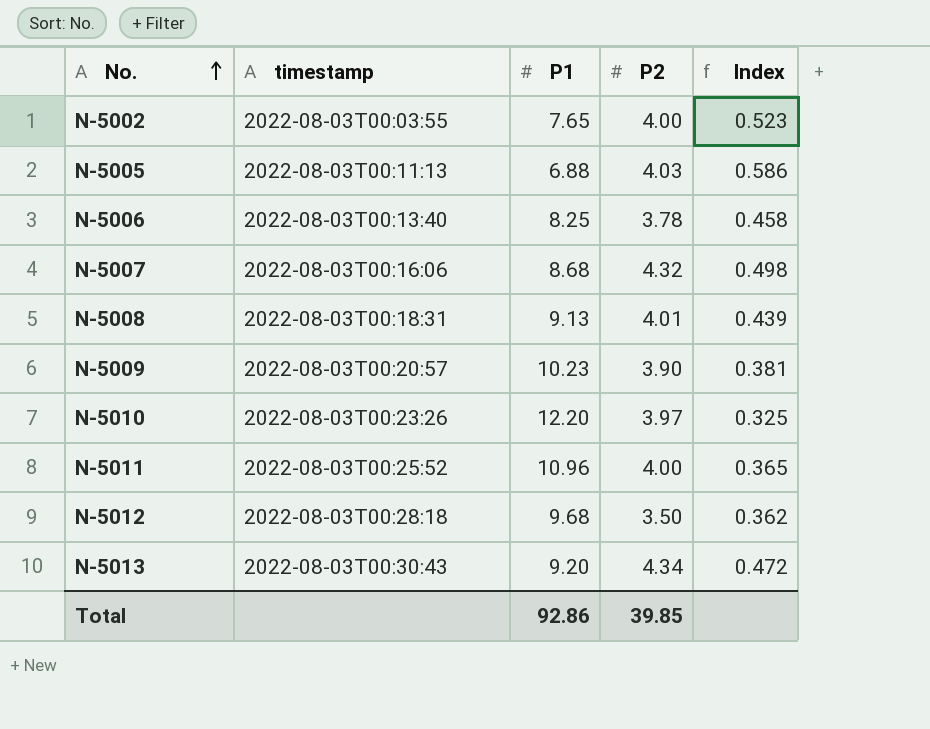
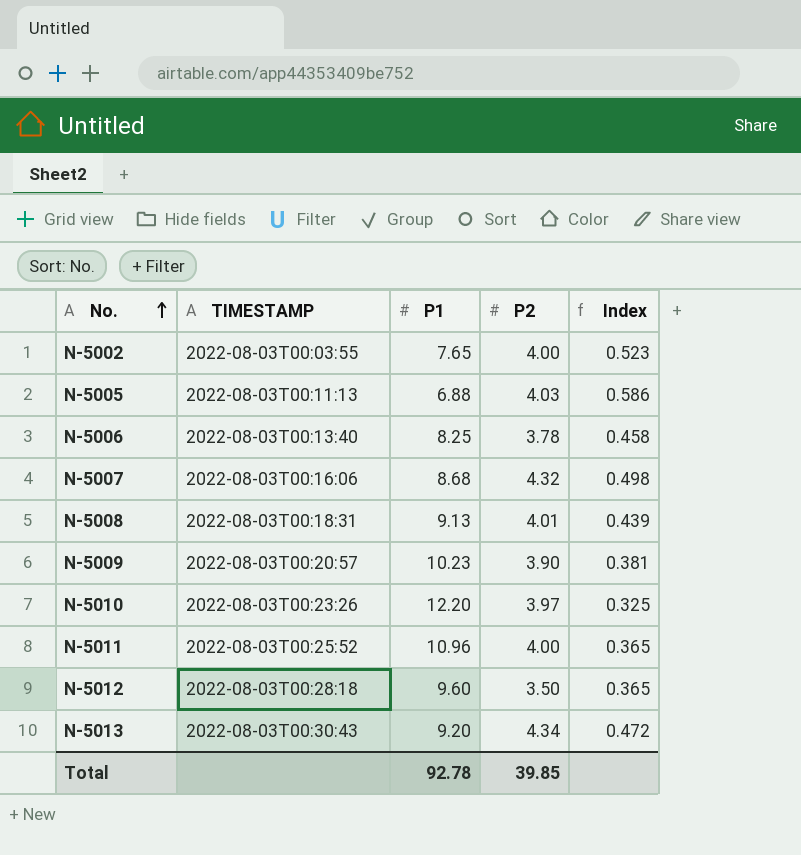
column name: timestamp -> TIMESTAMP
N-5012 | P1: 9.68 -> 9.60
N-5012 | Index: 0.362 -> 0.365
Total | P1: 92.86 -> 92.78

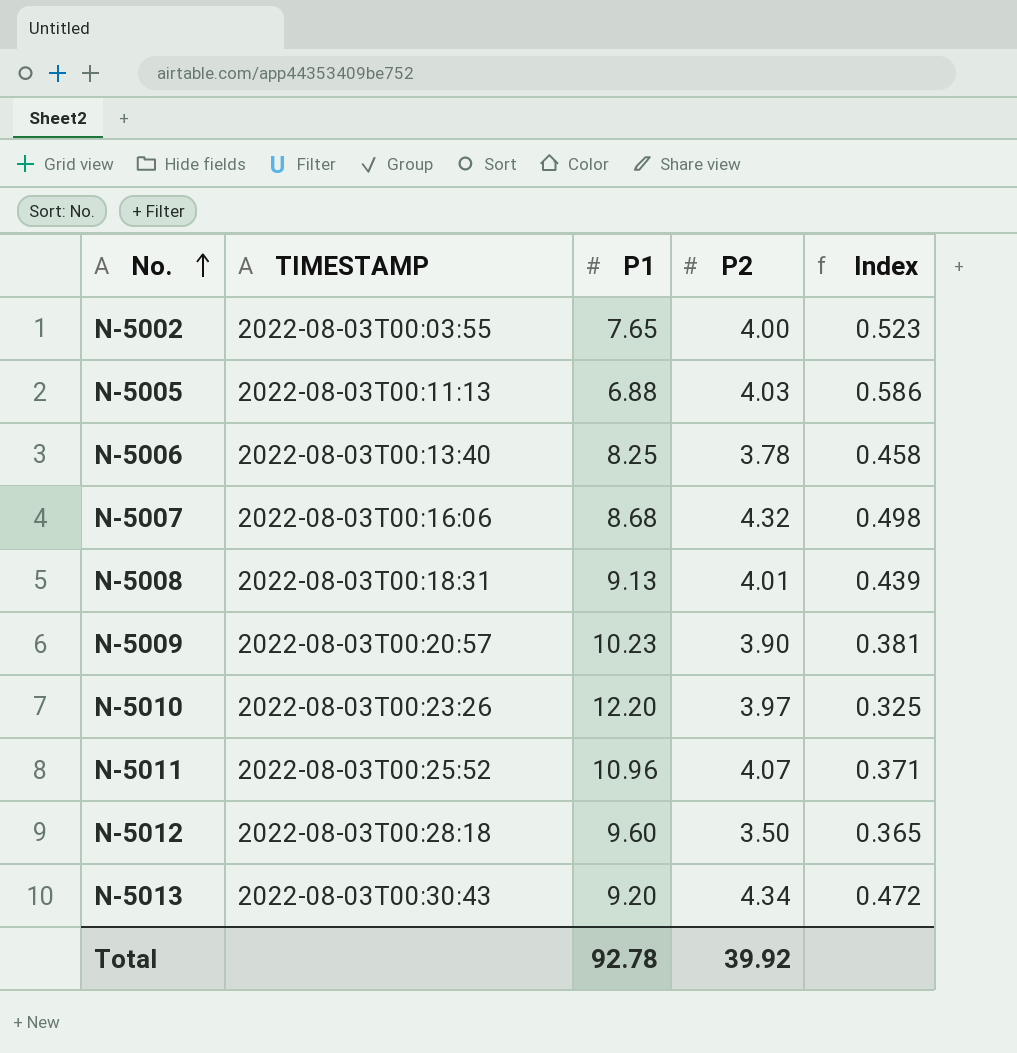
N-5011 | P2: 4.00 -> 4.07
N-5011 | Index: 0.365 -> 0.371
Total | P2: 39.85 -> 39.92

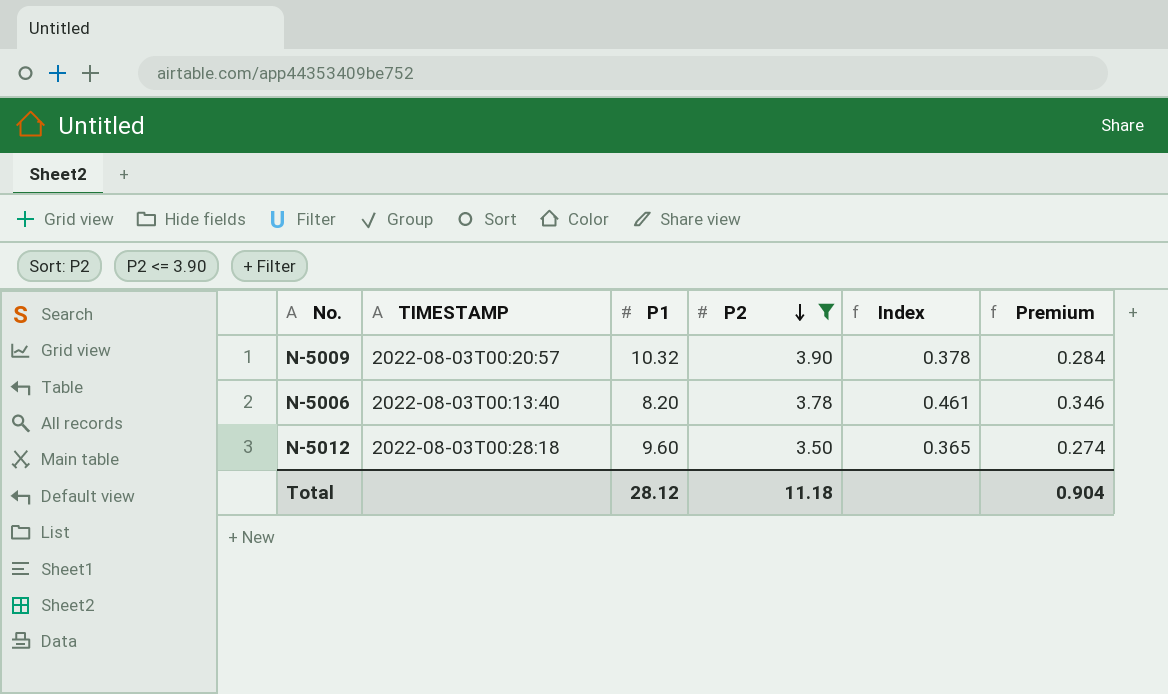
filter: none -> P2 <= 3.90
row order: No. ascending -> P2 descending
column Premium | formula: none -> [Index] * 0.75
N-5009 | P1: 10.23 -> 10.32
N-5009 | Index: 0.381 -> 0.378
N-5006 | P1: 8.25 -> 8.20
N-5006 | Index: 0.458 -> 0.461
Total | P1: 92.78 -> 28.12
Total | P2: 39.92 -> 11.18

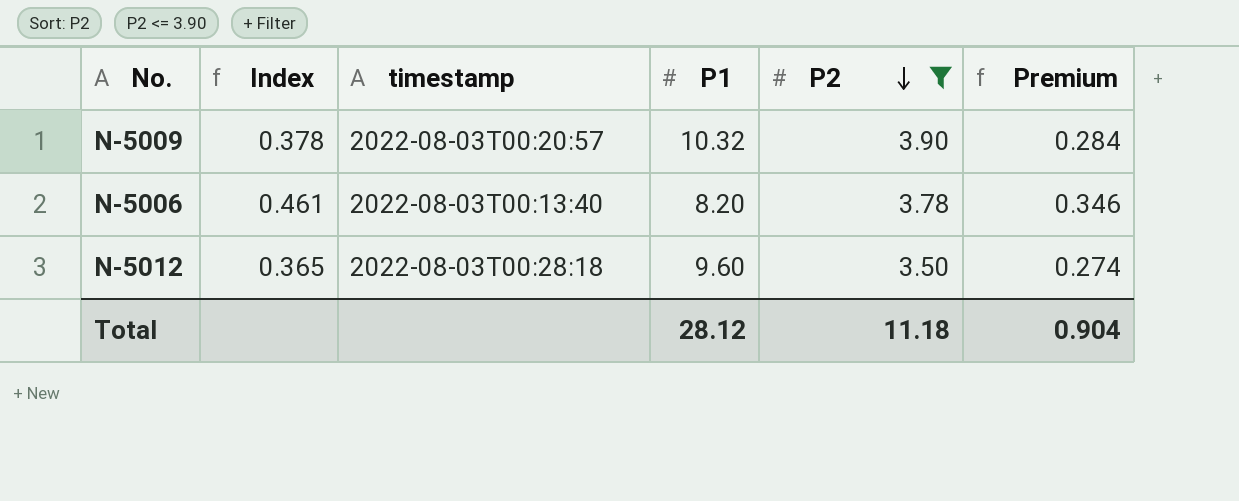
column Index | position: 5 -> 2
column name: TIMESTAMP -> timestamp

